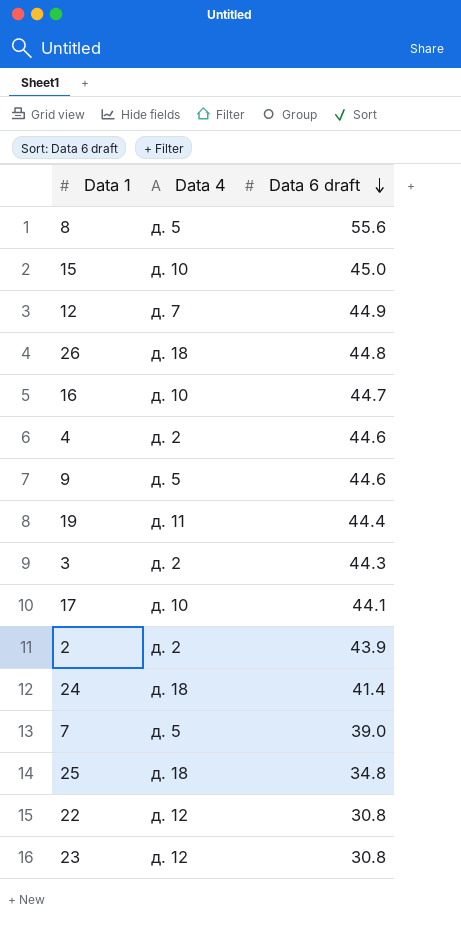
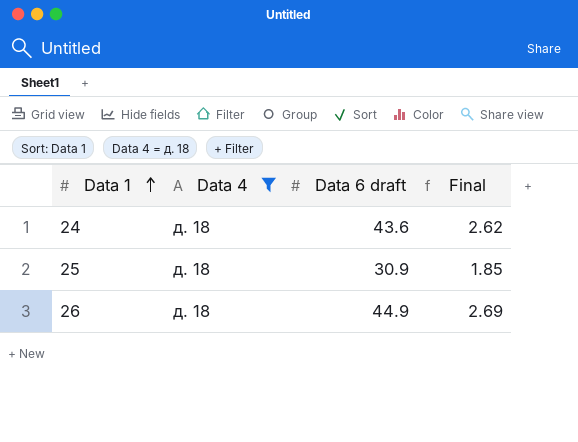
filter: none -> Data 4 = д. 18
row order: Data 6 draft descending -> Data 1 ascending
column Final | formula: none -> [Data 6 draft] * 0.06
24 | Data 6 draft: 41.4 -> 43.6
25 | Data 6 draft: 34.8 -> 30.9
26 | Data 6 draft: 44.8 -> 44.9

